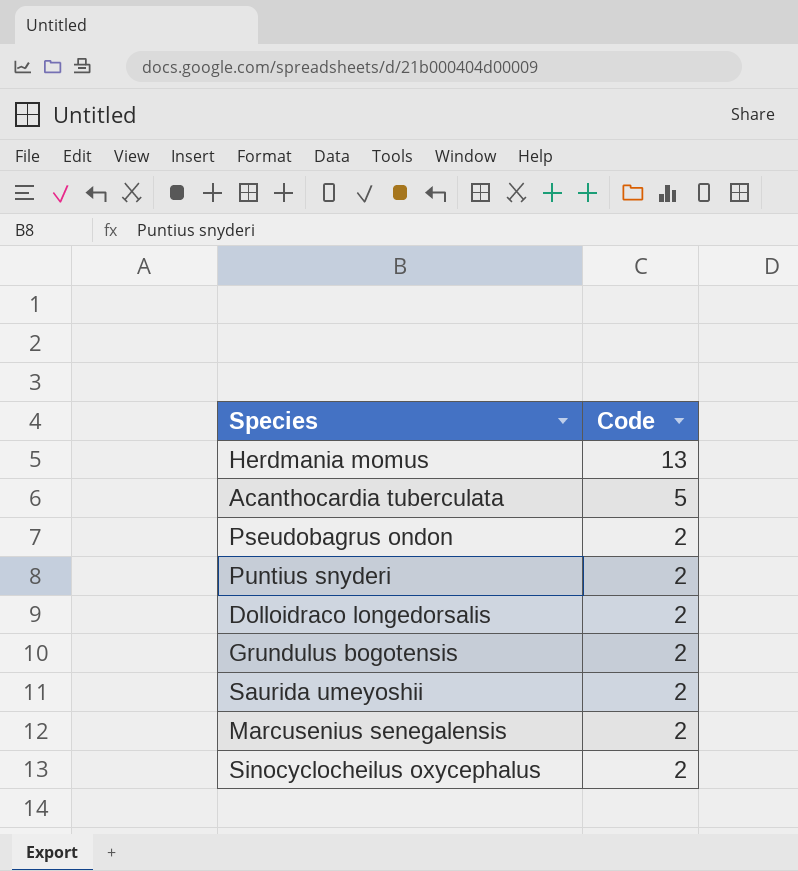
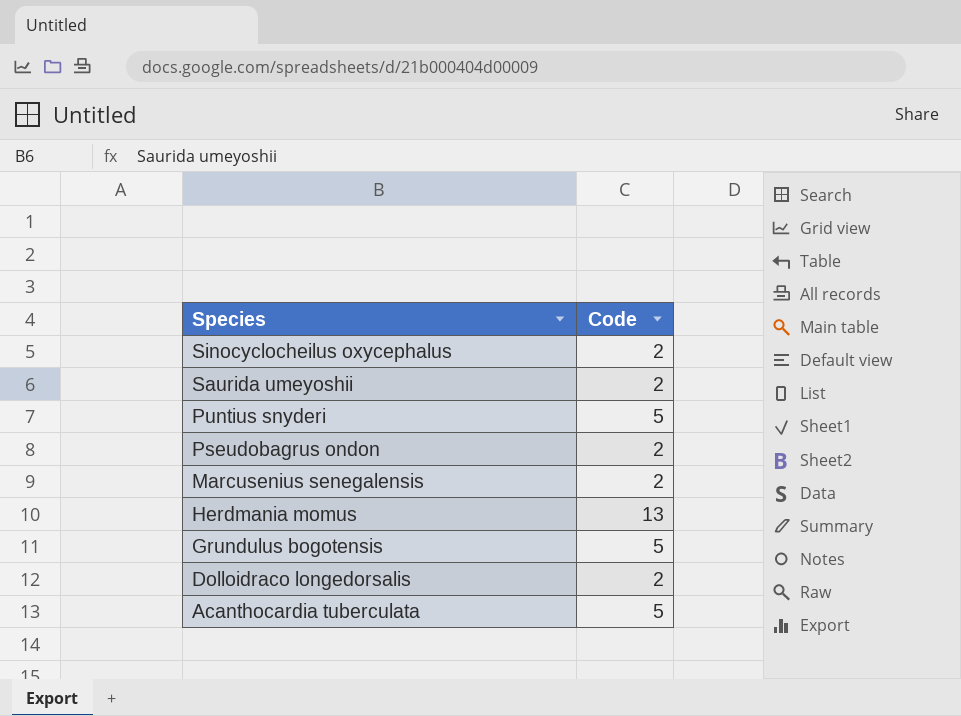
row order: Code descending -> Species descending
Puntius snyderi | Code: 2 -> 5
Grundulus bogotensis | Code: 2 -> 5

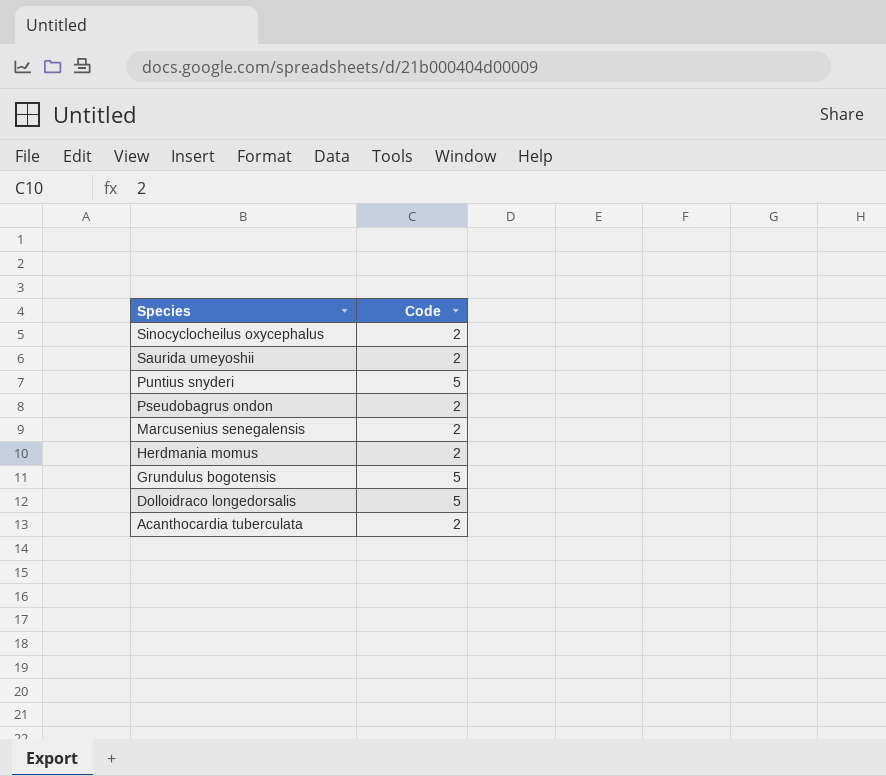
Herdmania momus | Code: 13 -> 2
Dolloidraco longedorsalis | Code: 2 -> 5
Acanthocardia tuberculata | Code: 5 -> 2

